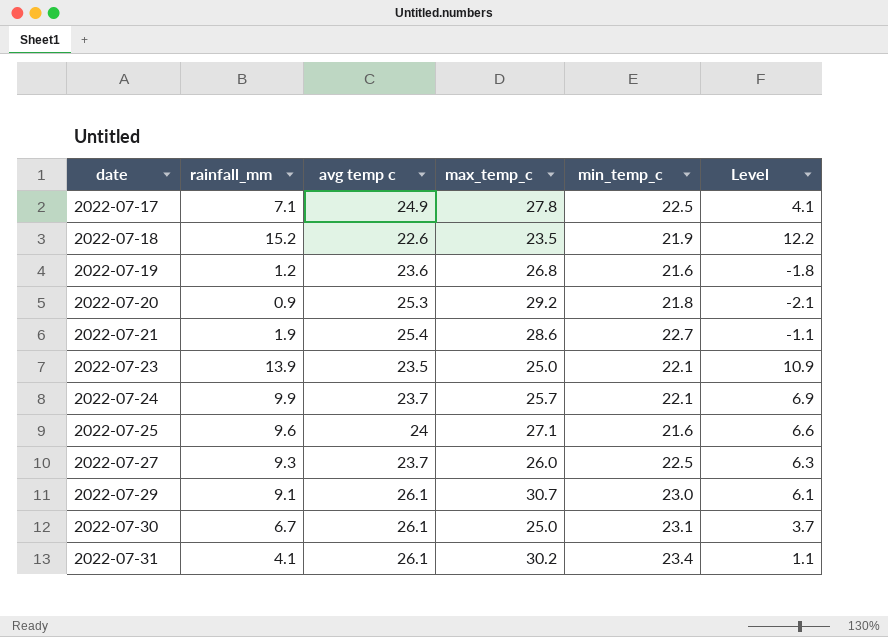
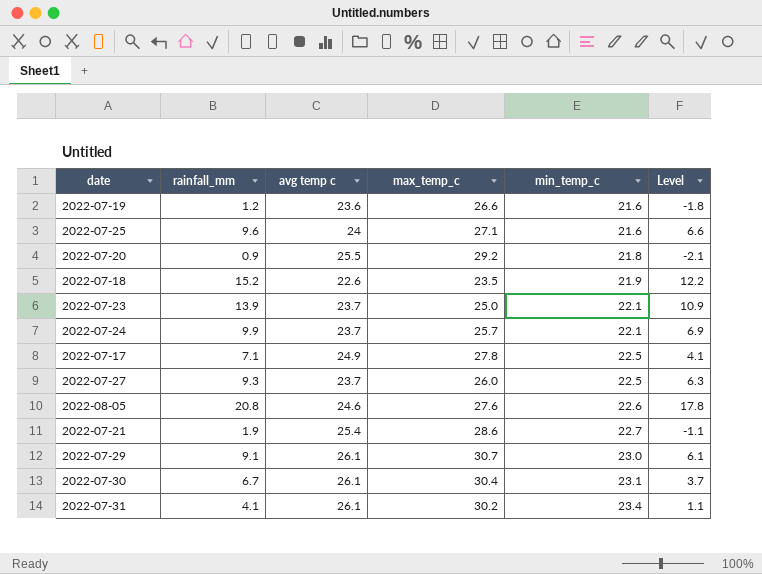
row order: date ascending -> min_temp_c ascending
2022-07-19 | max_temp_c: 26.8 -> 26.6
2022-07-20 | avg temp c: 25.3 -> 25.5
2022-07-23 | avg temp c: 23.5 -> 23.7
row 2022-08-05: none -> 20.8 | 24.6 | 27.6 | 22.6 | 17.8
2022-07-30 | max_temp_c: 25.0 -> 30.4

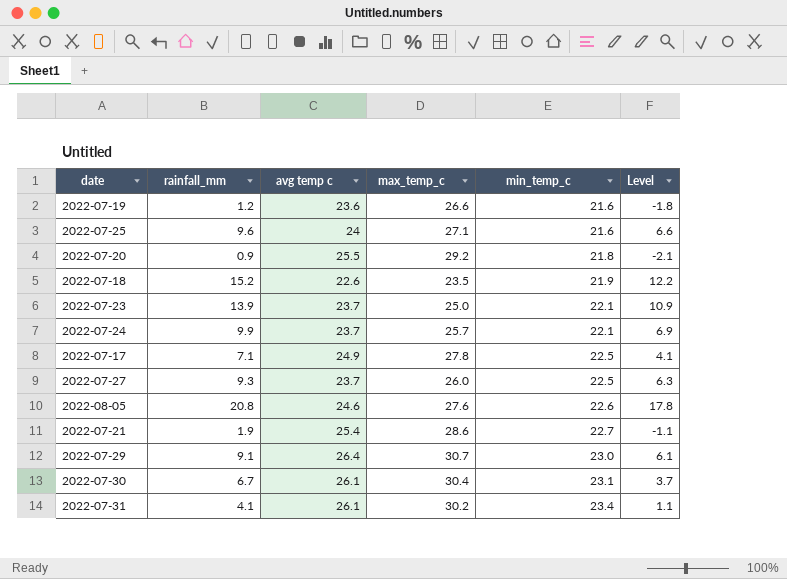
2022-07-29 | avg temp c: 26.1 -> 26.4

